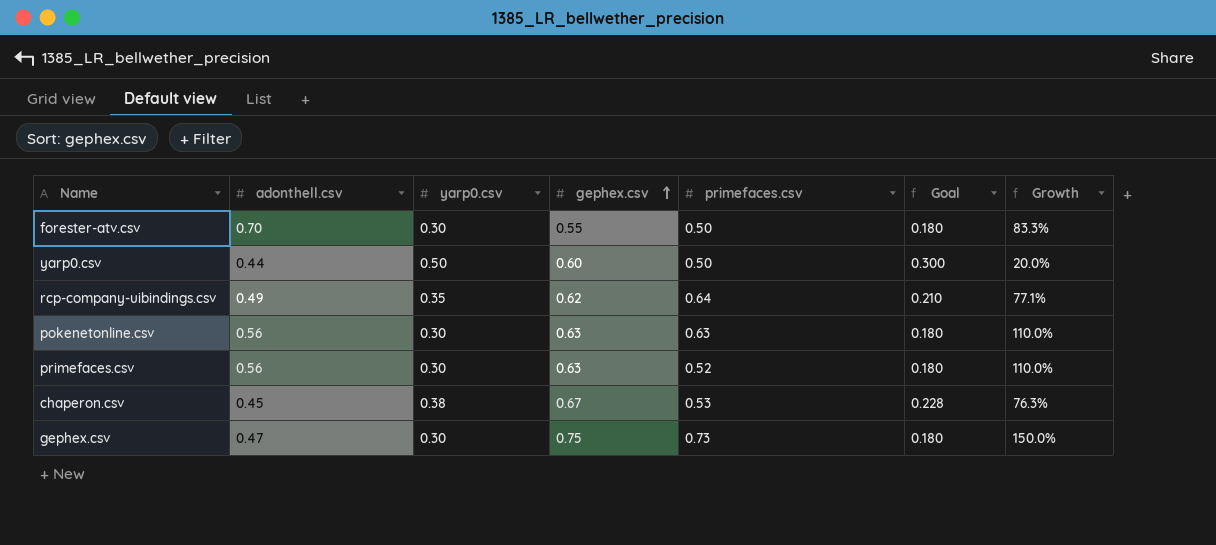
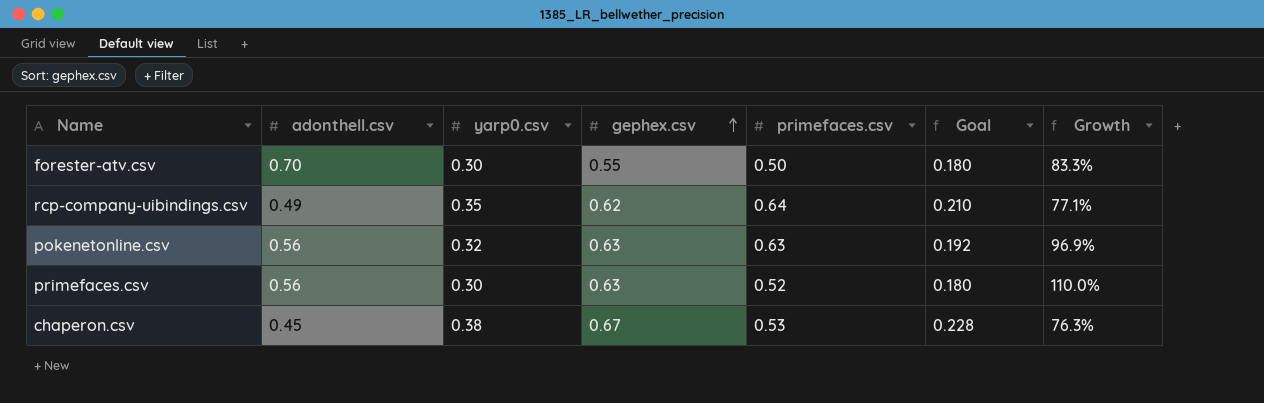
row yarp0.csv: 0.44 | 0.50 | 0.60 | 0.50 | 0.300 | 20.0% -> none
row gephex.csv: 0.47 | 0.30 | 0.75 | 0.73 | 0.180 | 150.0% -> none
pokenetonline.csv | yarp0.csv: 0.30 -> 0.32
pokenetonline.csv | Goal: 0.180 -> 0.192
pokenetonline.csv | Growth: 110.0% -> 96.9%

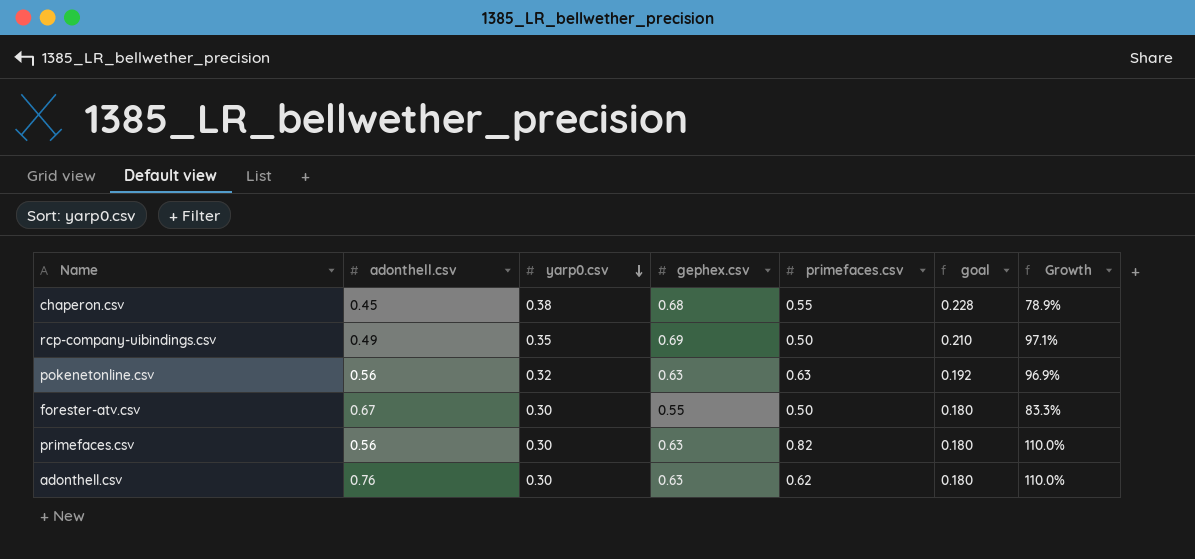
row order: gephex.csv ascending -> yarp0.csv descending
column name: Goal -> goal
chaperon.csv | gephex.csv: 0.67 -> 0.68
chaperon.csv | primefaces.csv: 0.53 -> 0.55
chaperon.csv | Growth: 76.3% -> 78.9%
rcp-company-uibindings.csv | gephex.csv: 0.62 -> 0.69
rcp-company-uibindings.csv | primefaces.csv: 0.64 -> 0.50
rcp-company-uibindings.csv | Growth: 77.1% -> 97.1%
forester-atv.csv | adonthell.csv: 0.70 -> 0.67
primefaces.csv | primefaces.csv: 0.52 -> 0.82
row adonthell.csv: none -> 0.76 | 0.30 | 0.63 | 0.62 | 0.180 | 110.0%

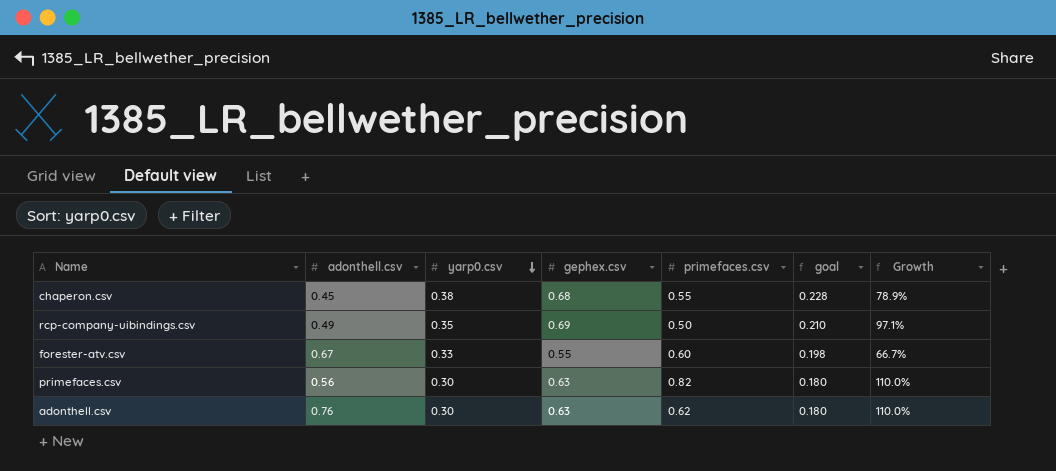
row pokenetonline.csv: 0.56 | 0.32 | 0.63 | 0.63 | 0.192 | 96.9% -> none
forester-atv.csv | yarp0.csv: 0.30 -> 0.33
forester-atv.csv | primefaces.csv: 0.50 -> 0.60
forester-atv.csv | goal: 0.180 -> 0.198
forester-atv.csv | Growth: 83.3% -> 66.7%

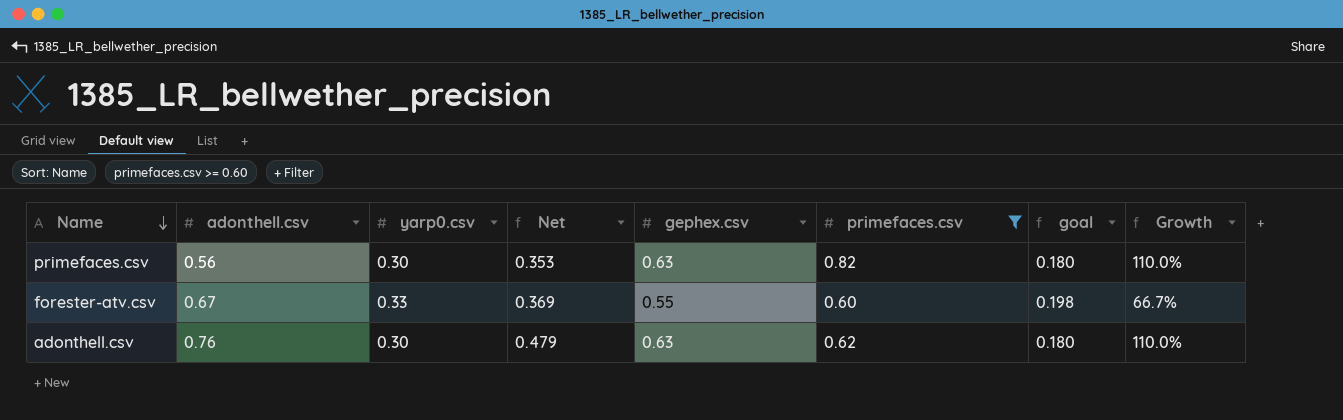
filter: none -> primefaces.csv >= 0.60
row order: yarp0.csv descending -> Name descending
column Net | formula: none -> [adonthell.csv] * [gephex.csv]

